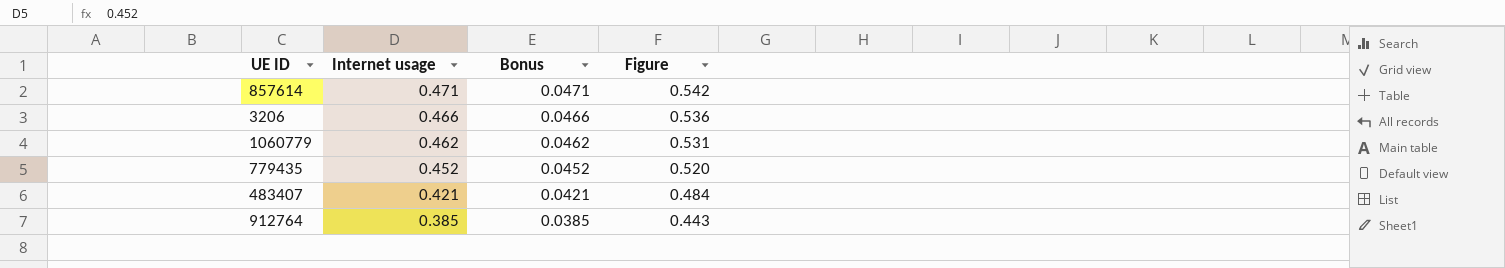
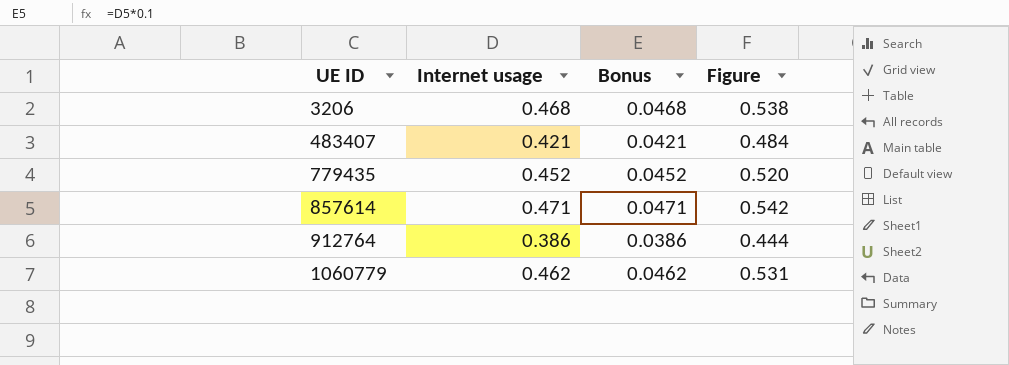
row order: Internet usage descending -> UE ID ascending
3206 | Internet usage: 0.466 -> 0.468
3206 | Bonus: 0.0466 -> 0.0468
3206 | Figure: 0.536 -> 0.538
912764 | Internet usage: 0.385 -> 0.386
912764 | Bonus: 0.0385 -> 0.0386
912764 | Figure: 0.443 -> 0.444

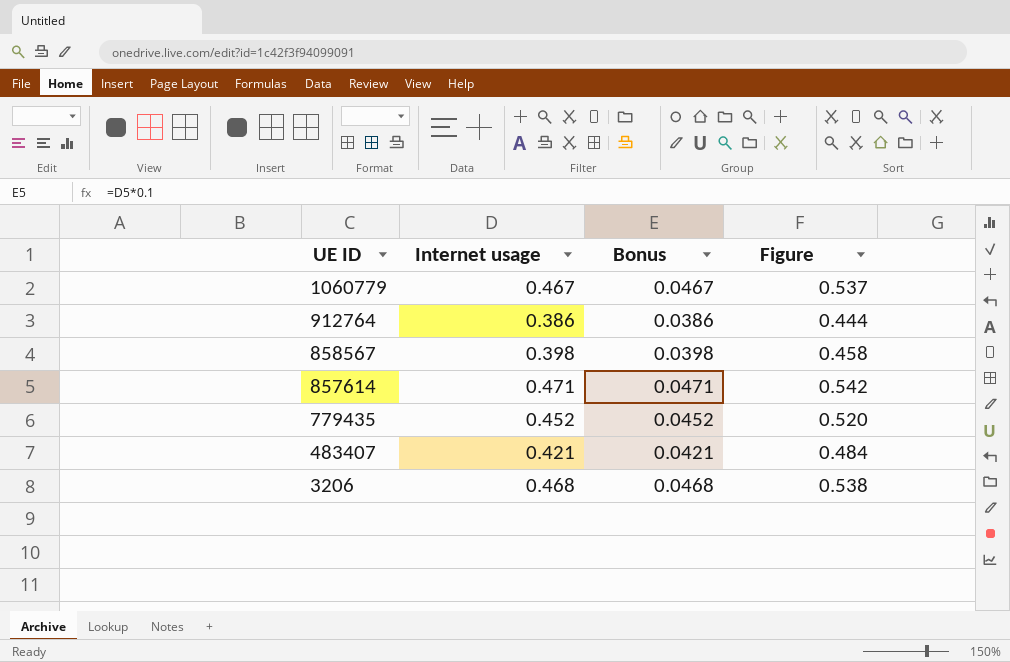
row order: UE ID ascending -> UE ID descending
1060779 | Internet usage: 0.462 -> 0.467
1060779 | Bonus: 0.0462 -> 0.0467
1060779 | Figure: 0.531 -> 0.537
row 858567: none -> 0.398 | 0.0398 | 0.458

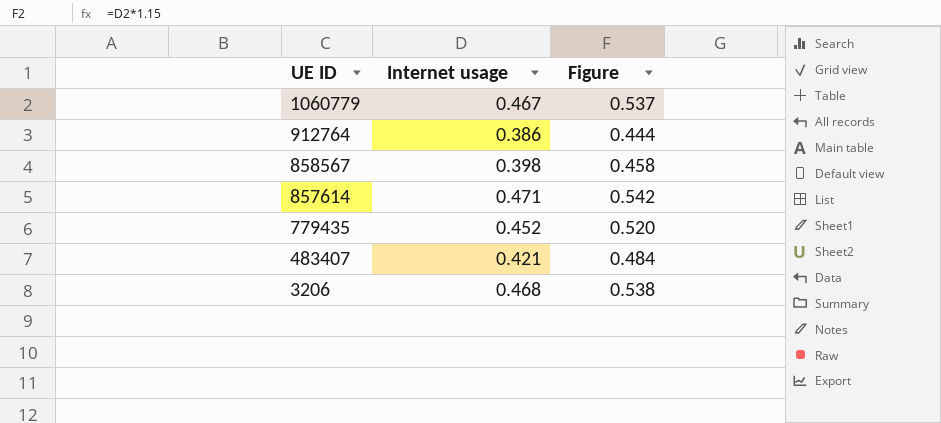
column Bonus | formula: [Internet usage] * 0.1 -> none

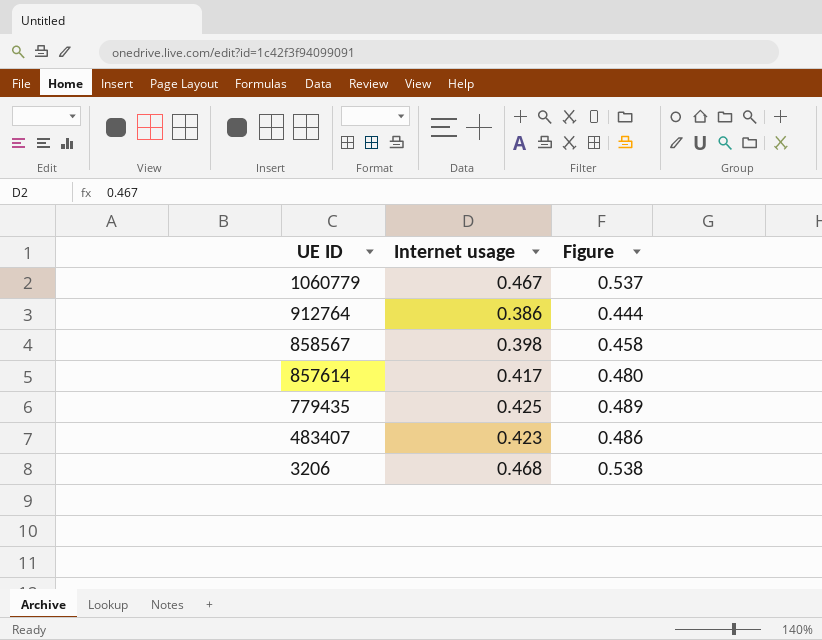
857614 | Internet usage: 0.471 -> 0.417
857614 | Figure: 0.542 -> 0.480
779435 | Internet usage: 0.452 -> 0.425
779435 | Figure: 0.520 -> 0.489
483407 | Internet usage: 0.421 -> 0.423
483407 | Figure: 0.484 -> 0.486

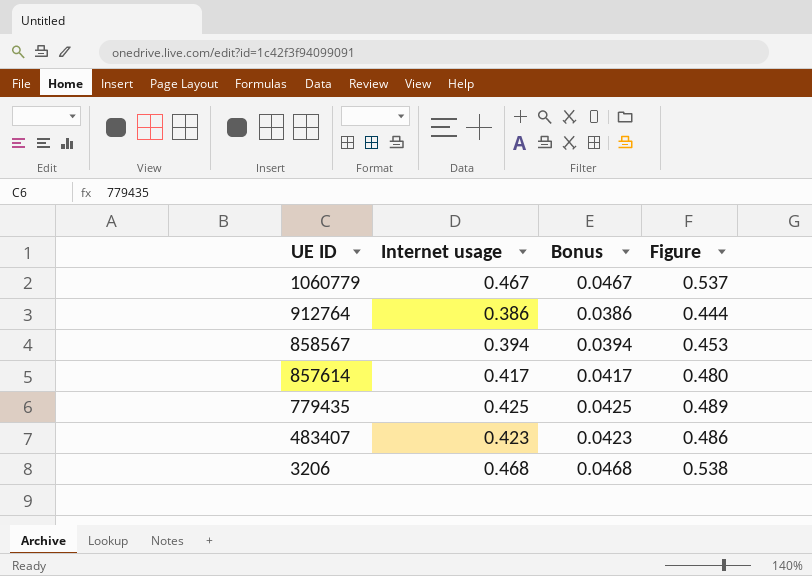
column Bonus | formula: none -> [Internet usage] * 0.1
858567 | Internet usage: 0.398 -> 0.394
858567 | Figure: 0.458 -> 0.453

